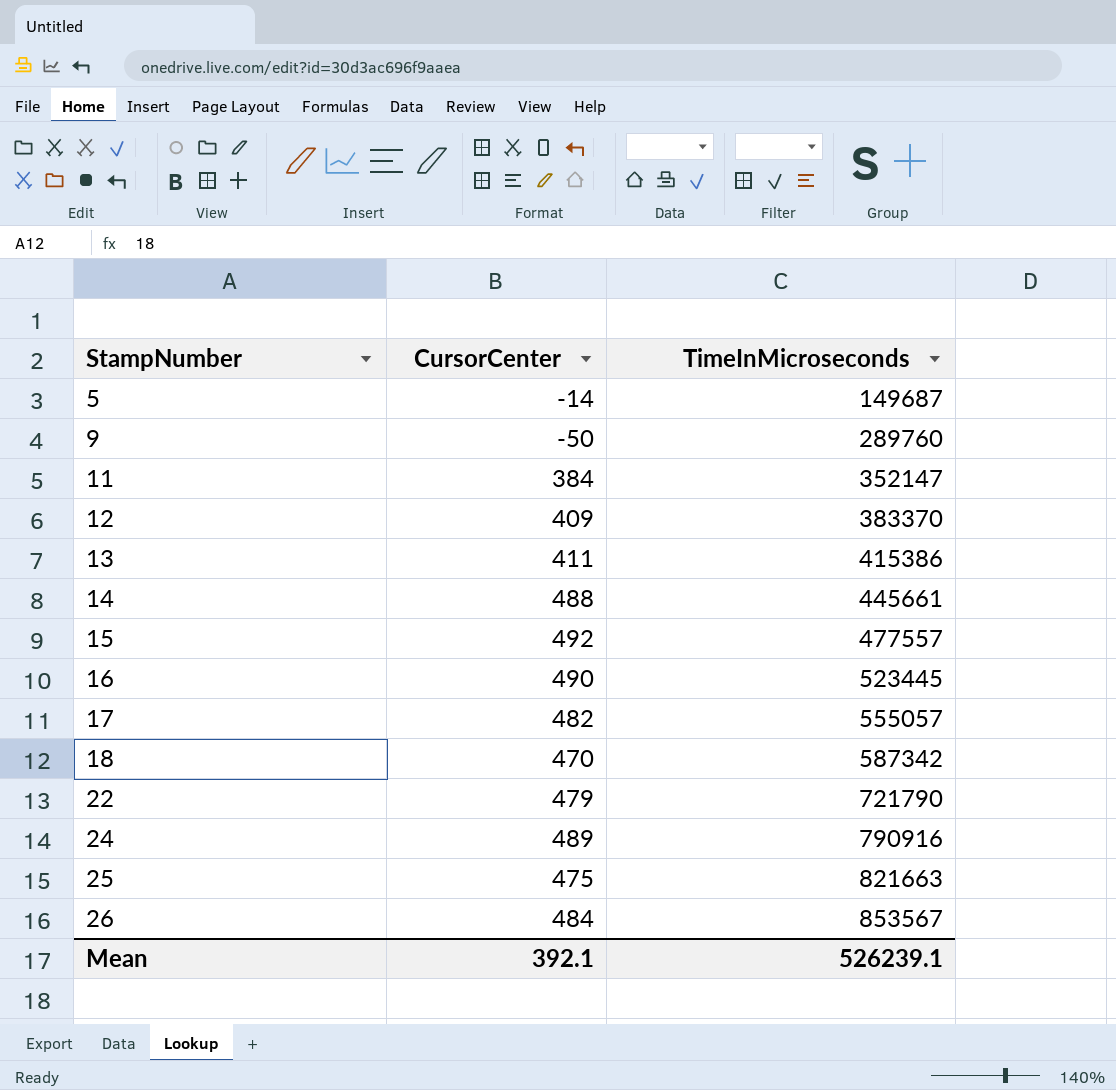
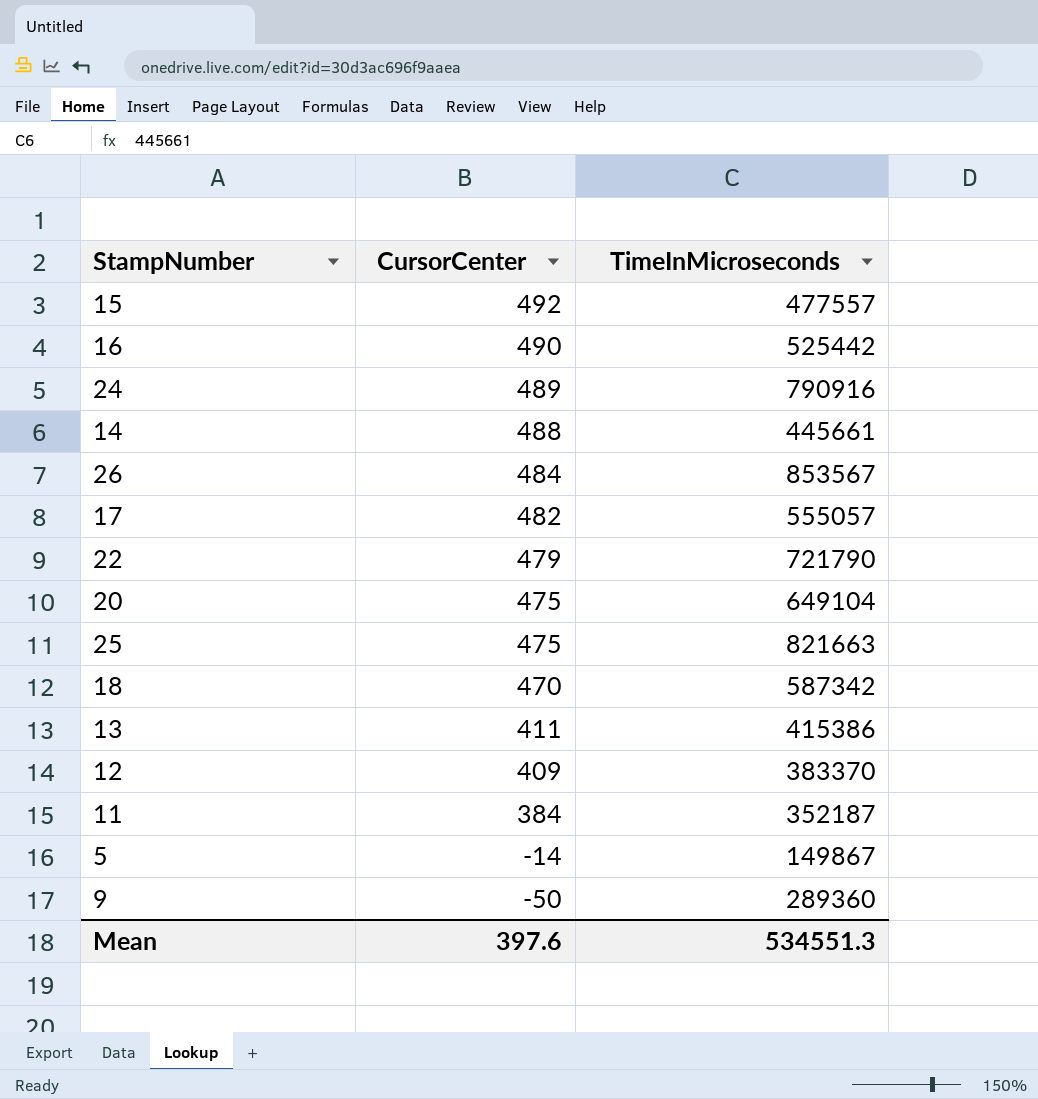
row order: StampNumber ascending -> CursorCenter descending
16 | TimeInMicroseconds: 523445 -> 525442
row 20: none -> 475 | 649104
11 | TimeInMicroseconds: 352147 -> 352187
5 | TimeInMicroseconds: 149687 -> 149867
9 | TimeInMicroseconds: 289760 -> 289360
Mean | CursorCenter: 392.1 -> 397.6
Mean | TimeInMicroseconds: 526239.1 -> 534551.3

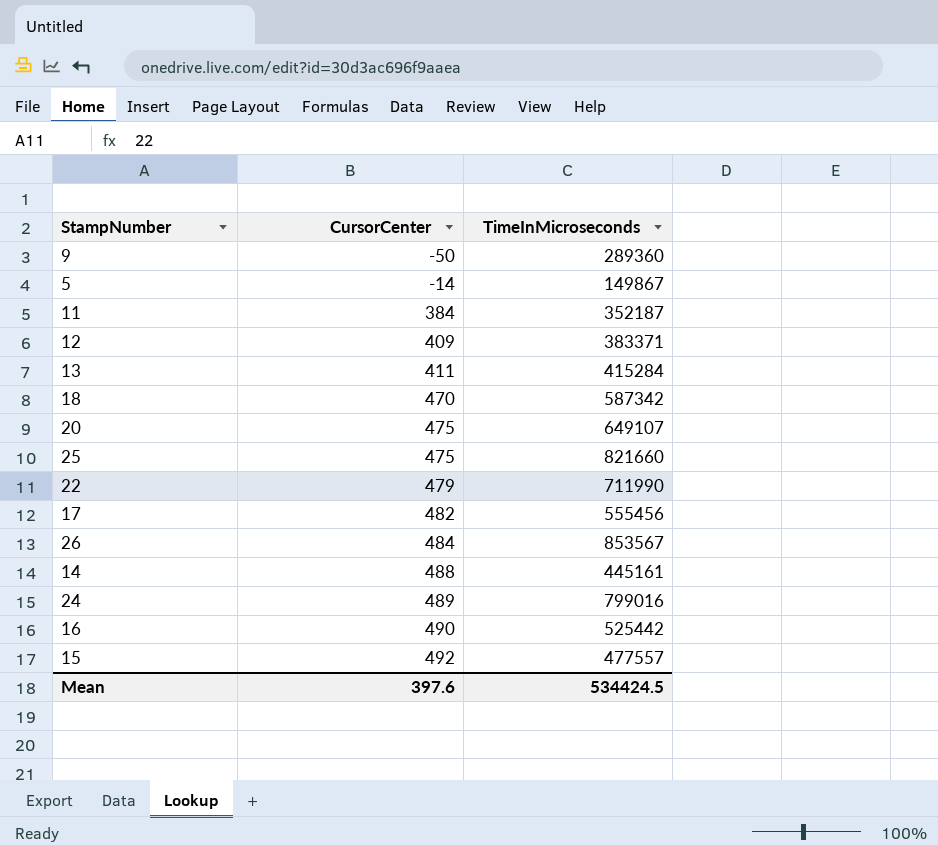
row order: CursorCenter descending -> CursorCenter ascending
12 | TimeInMicroseconds: 383370 -> 383371
13 | TimeInMicroseconds: 415386 -> 415284
20 | TimeInMicroseconds: 649104 -> 649107
25 | TimeInMicroseconds: 821663 -> 821660
22 | TimeInMicroseconds: 721790 -> 711990
17 | TimeInMicroseconds: 555057 -> 555456
14 | TimeInMicroseconds: 445661 -> 445161
24 | TimeInMicroseconds: 790916 -> 799016
Mean | TimeInMicroseconds: 534551.3 -> 534424.5

